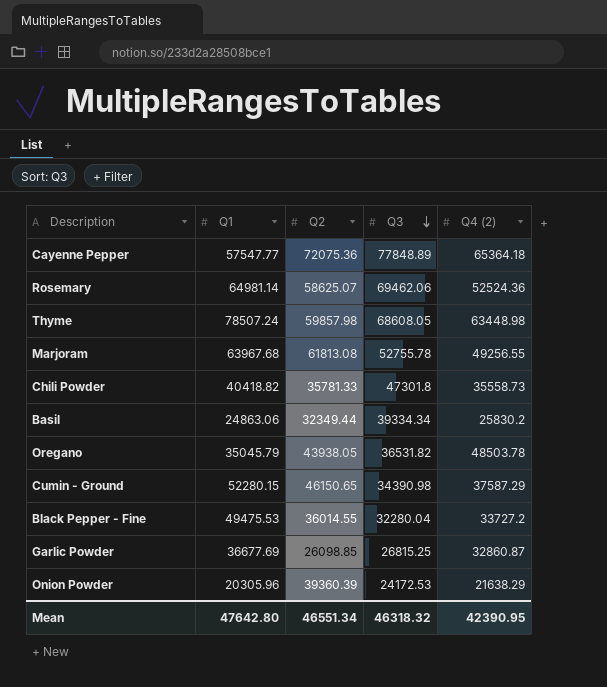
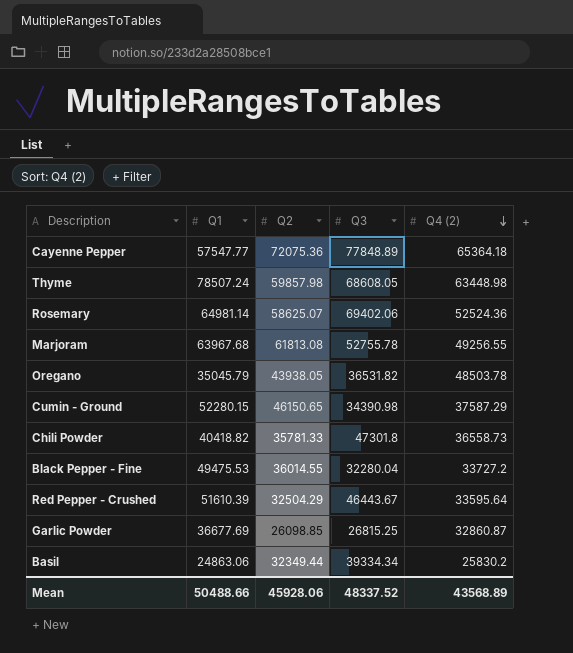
row order: Q3 descending -> Q4 (2) descending
row Onion Powder: 20305.96 | 39360.39 | 24172.53 | 21638.29 -> none
Rosemary | Q3: 69462.06 -> 69402.06
Chili Powder | Q4 (2): 35558.73 -> 36558.73
row Red Pepper - Crushed: none -> 51610.39 | 32504.29 | 46443.67 | 33595.64
Mean | Q1: 47642.80 -> 50488.66
Mean | Q2: 46551.34 -> 45928.06
Mean | Q3: 46318.32 -> 48337.52
Mean | Q4 (2): 42390.95 -> 43568.89

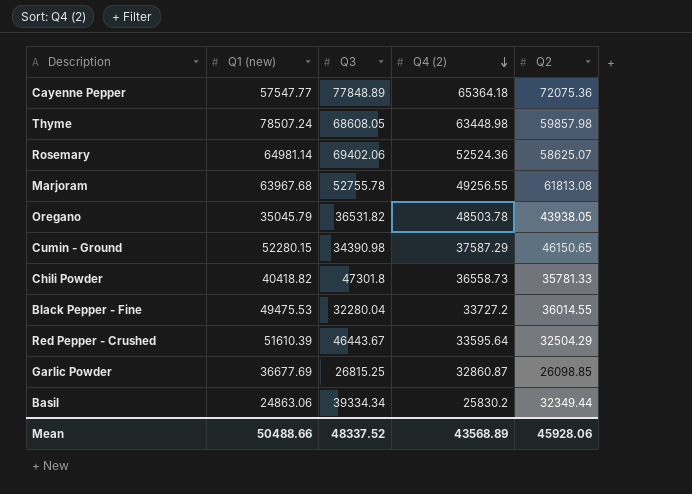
column name: Q1 -> Q1 (new)
column Q2 | position: 3 -> 5

